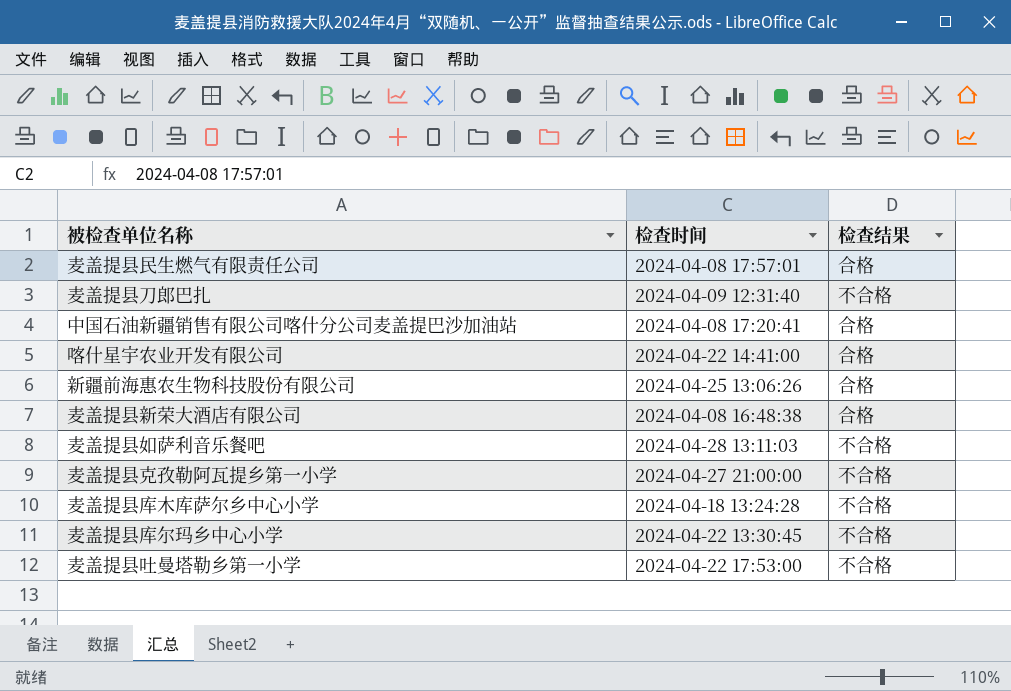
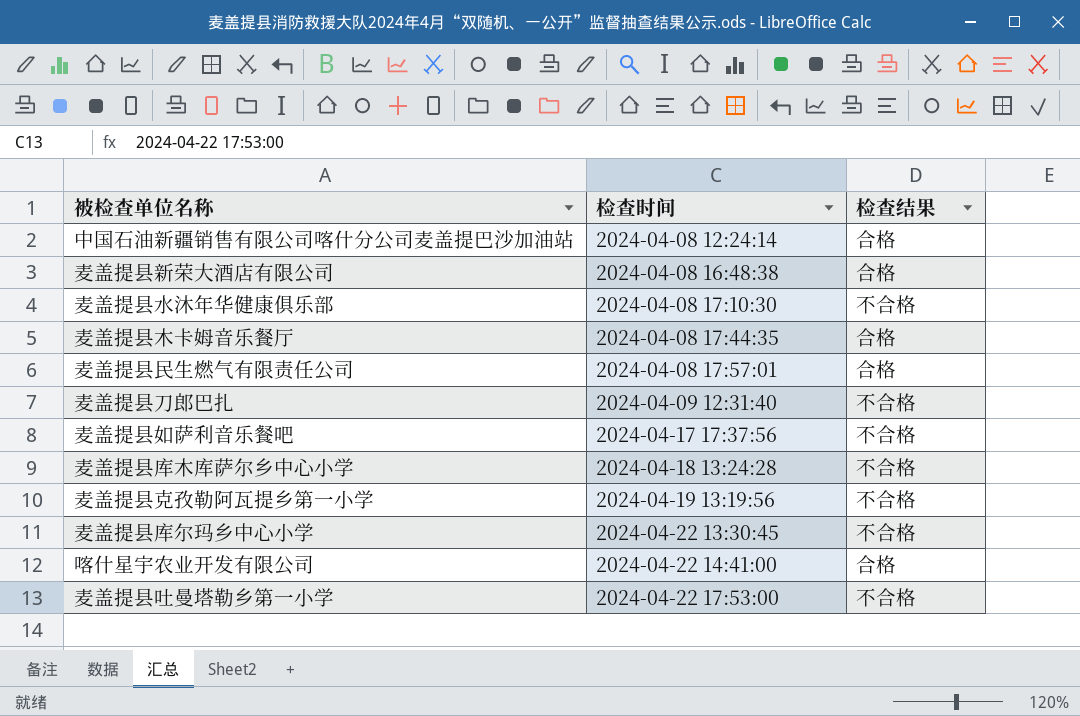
row order: none -> 检查时间 ascending
row 新疆前海惠农生物科技股份有限公司: 2024-04-25 13:06:26 | 合格 -> none
中国石油新疆销售有限公司喀什分公司麦盖提巴沙加油站 | 检查时间: 2024-04-08 17:20:41 -> 2024-04-08 12:24:14
row 麦盖提县水沐年华健康俱乐部: none -> 2024-04-08 17:10:30 | 不合格
row 麦盖提县木卡姆音乐餐厅: none -> 2024-04-08 17:44:35 | 合格
麦盖提县如萨利音乐餐吧 | 检查时间: 2024-04-28 13:11:03 -> 2024-04-17 17:37:56
麦盖提县克孜勒阿瓦提乡第一小学 | 检查时间: 2024-04-27 21:00:00 -> 2024-04-19 13:19:56

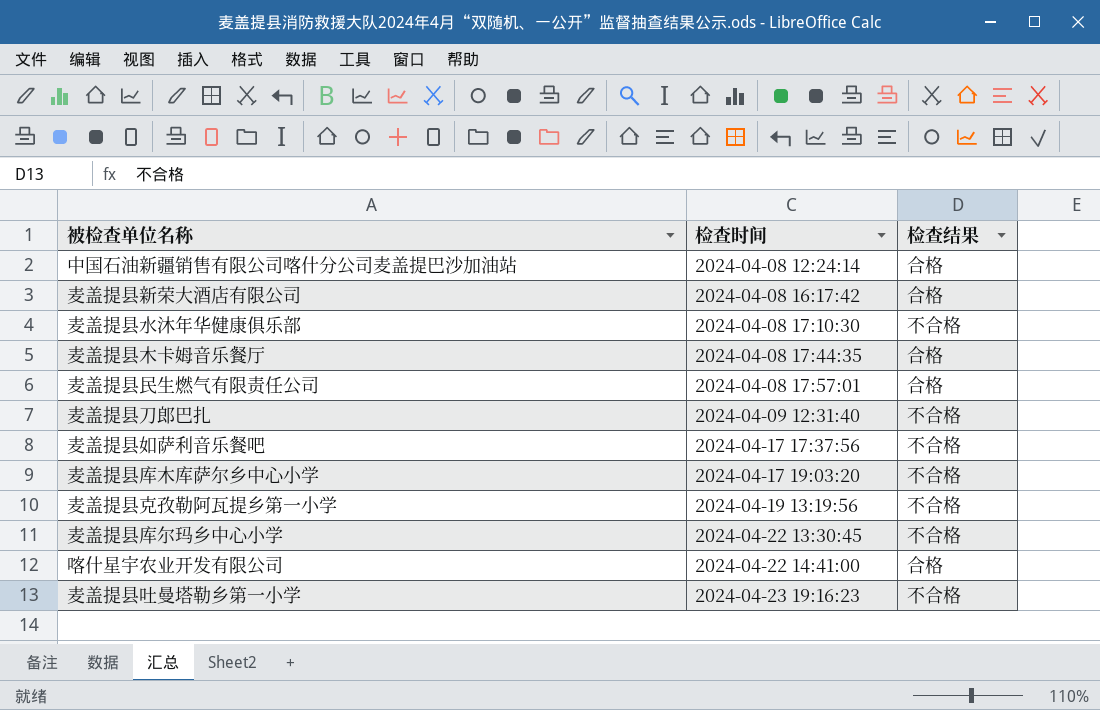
麦盖提县新荣大酒店有限公司 | 检查时间: 2024-04-08 16:48:38 -> 2024-04-08 16:17:42
麦盖提县库木库萨尔乡中心小学 | 检查时间: 2024-04-18 13:24:28 -> 2024-04-17 19:03:20
麦盖提县吐曼塔勒乡第一小学 | 检查时间: 2024-04-22 17:53:00 -> 2024-04-23 19:16:23

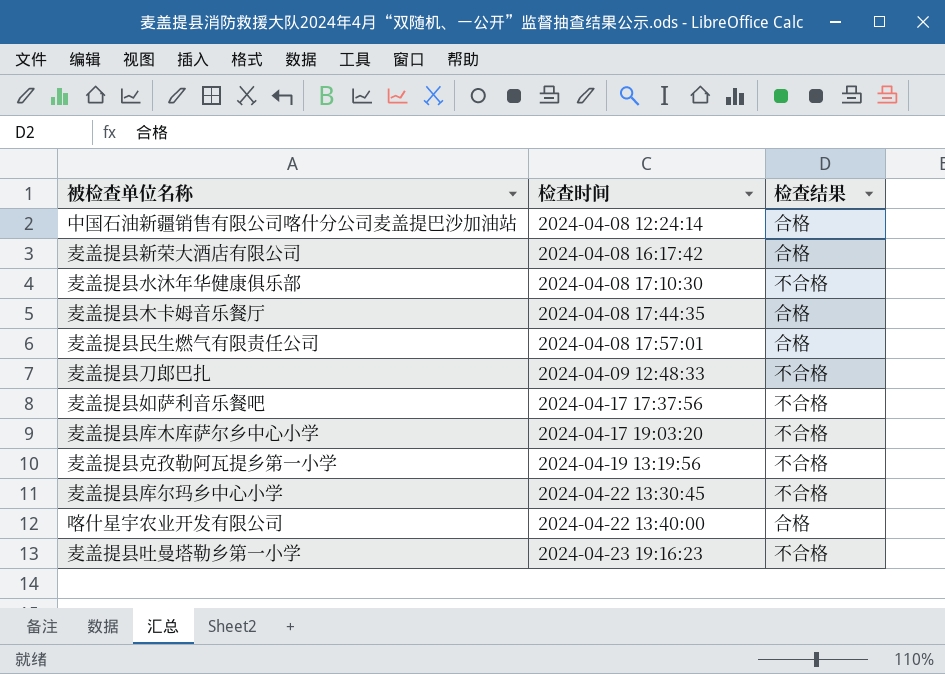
麦盖提县刀郎巴扎 | 检查时间: 2024-04-09 12:31:40 -> 2024-04-09 12:48:33
喀什星宇农业开发有限公司 | 检查时间: 2024-04-22 14:41:00 -> 2024-04-22 13:40:00

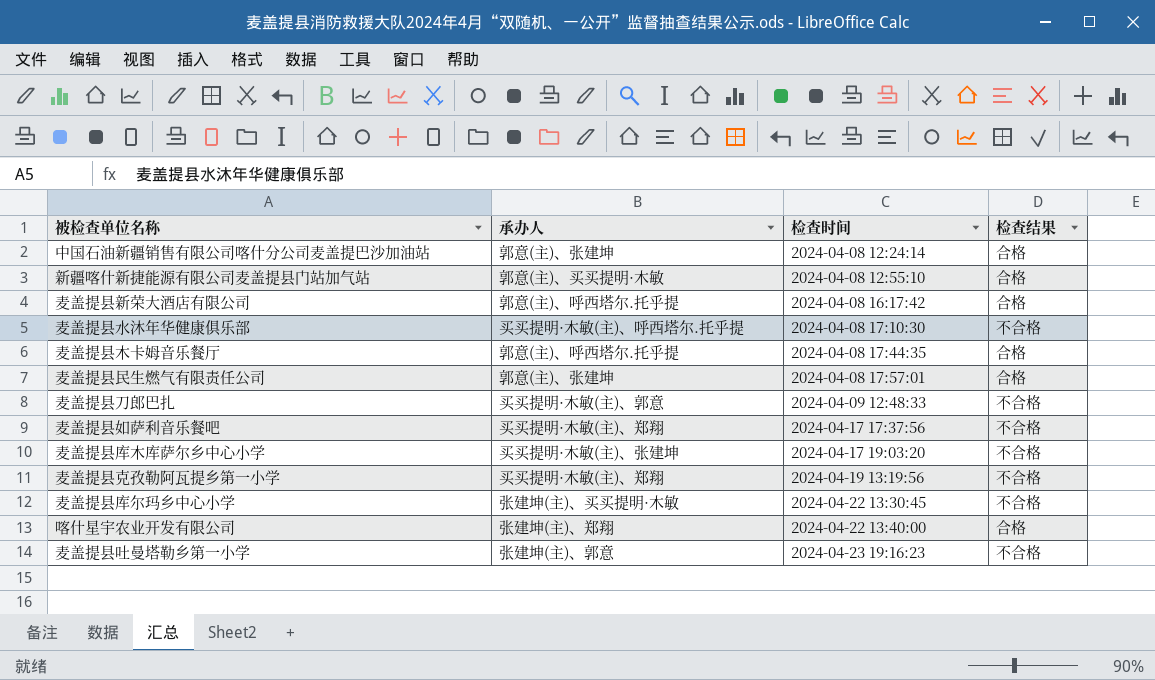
column 承办人 | position: none -> 2
row 新疆喀什新捷能源有限公司麦盖提县门站加气站: none -> 郭意(主)、买买提明·木敏 | 2024-04-08 12:55:10 | 合格

